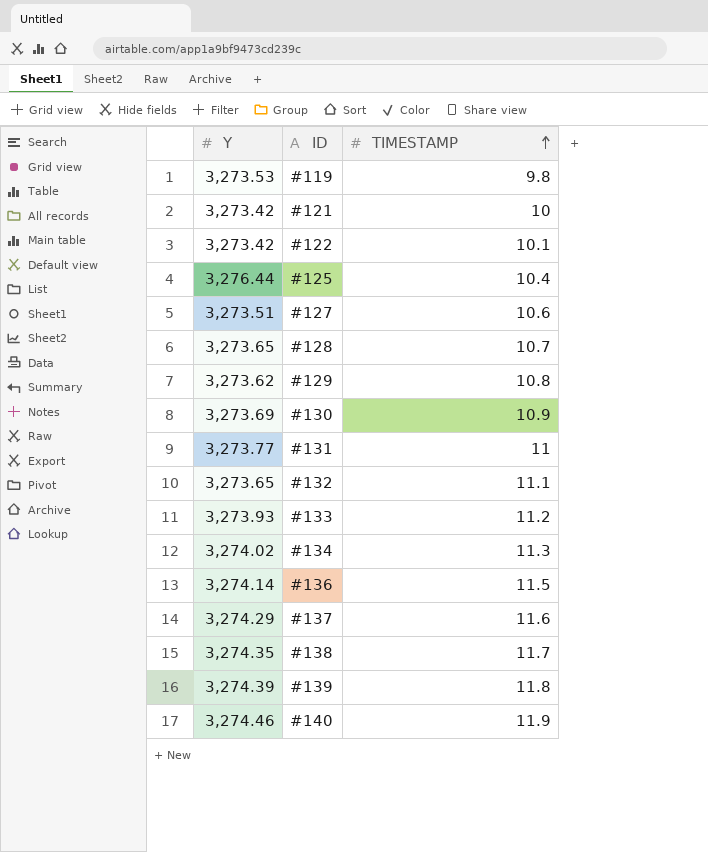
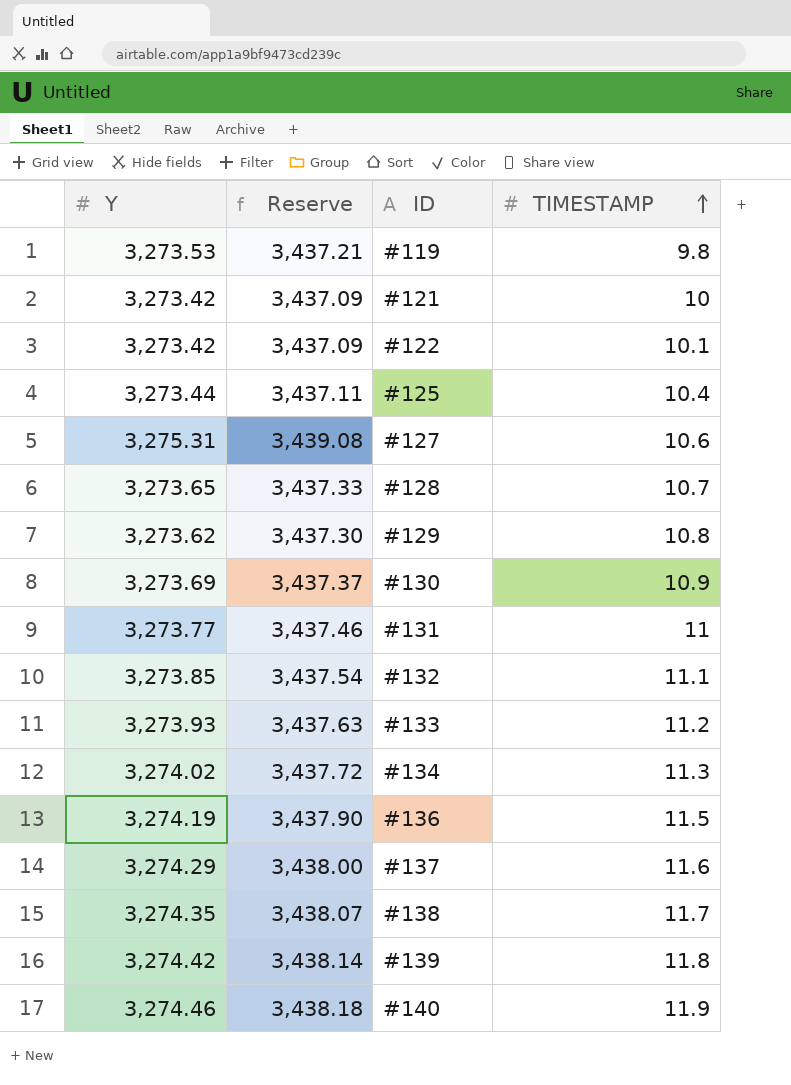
column Reserve | formula: none -> [Y] * 1.05
#125 | Y: 3,276.44 -> 3,273.44
#127 | Y: 3,273.51 -> 3,275.31
#132 | Y: 3,273.65 -> 3,273.85
#136 | Y: 3,274.14 -> 3,274.19
#139 | Y: 3,274.39 -> 3,274.42

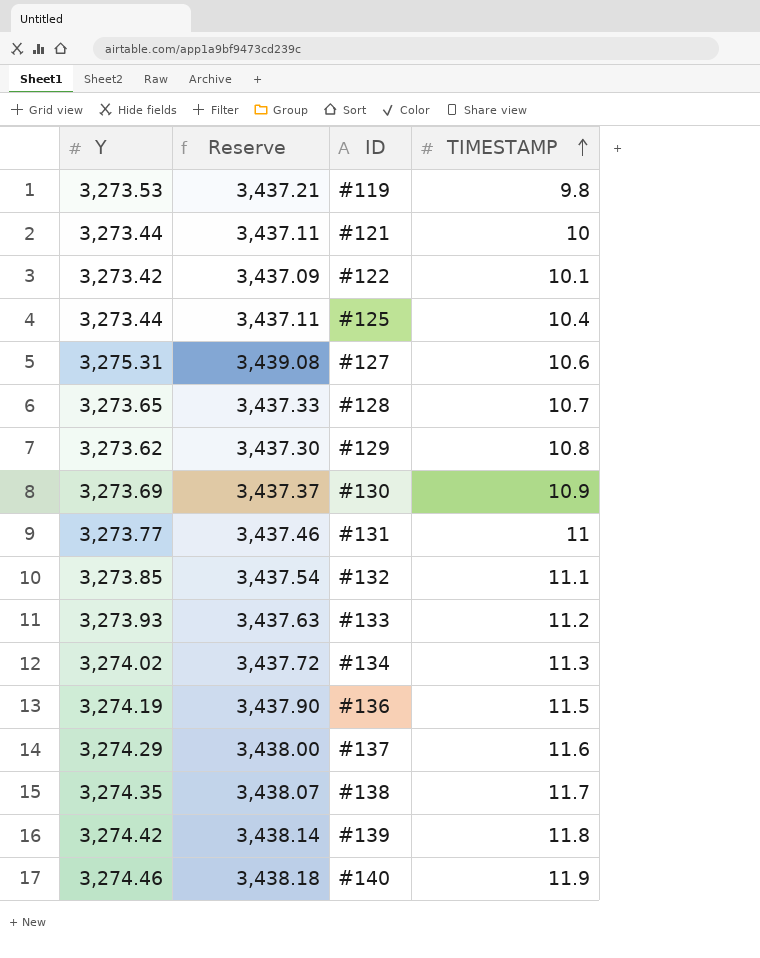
#121 | Y: 3,273.42 -> 3,273.44
#121 | Reserve: 3,437.09 -> 3,437.11

